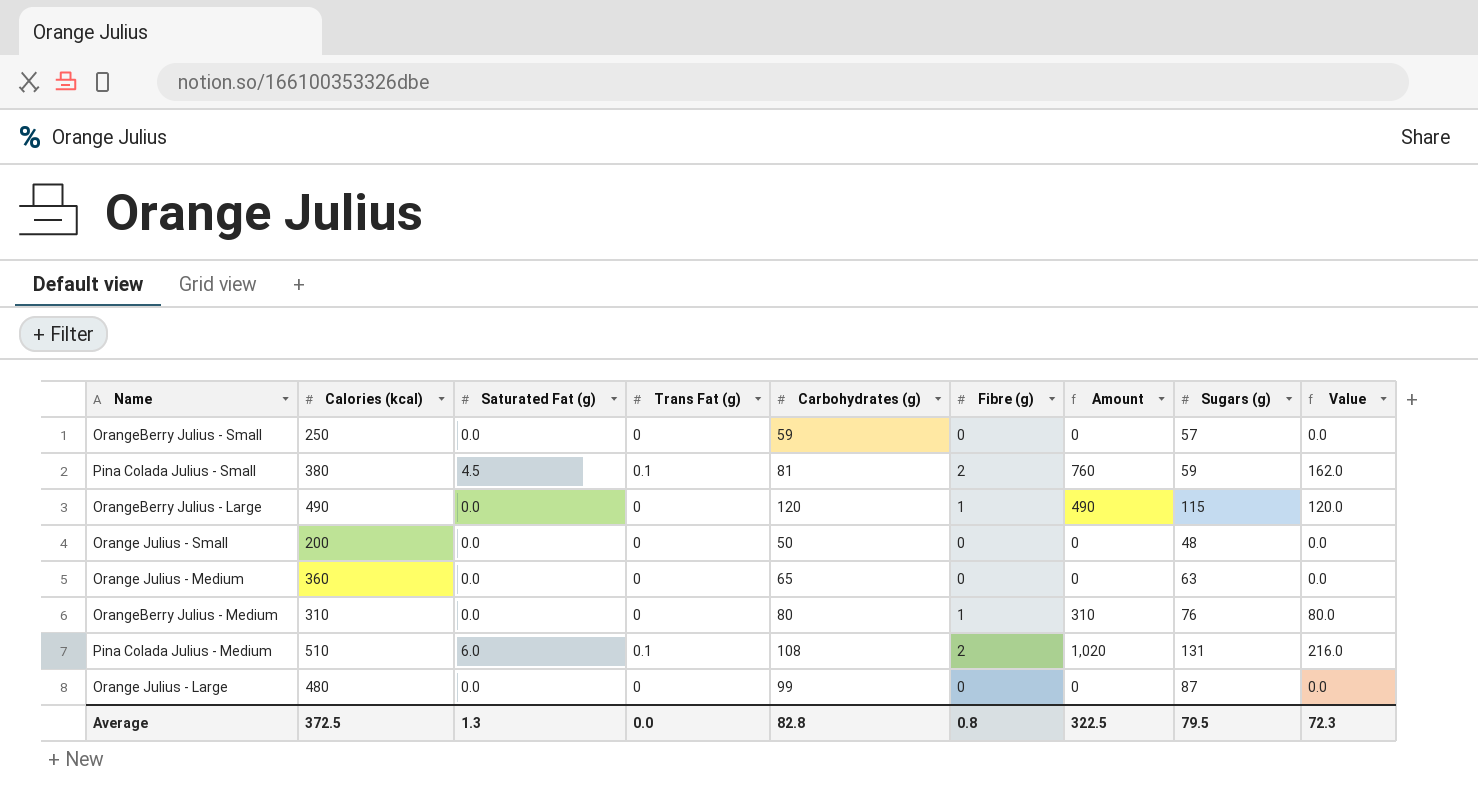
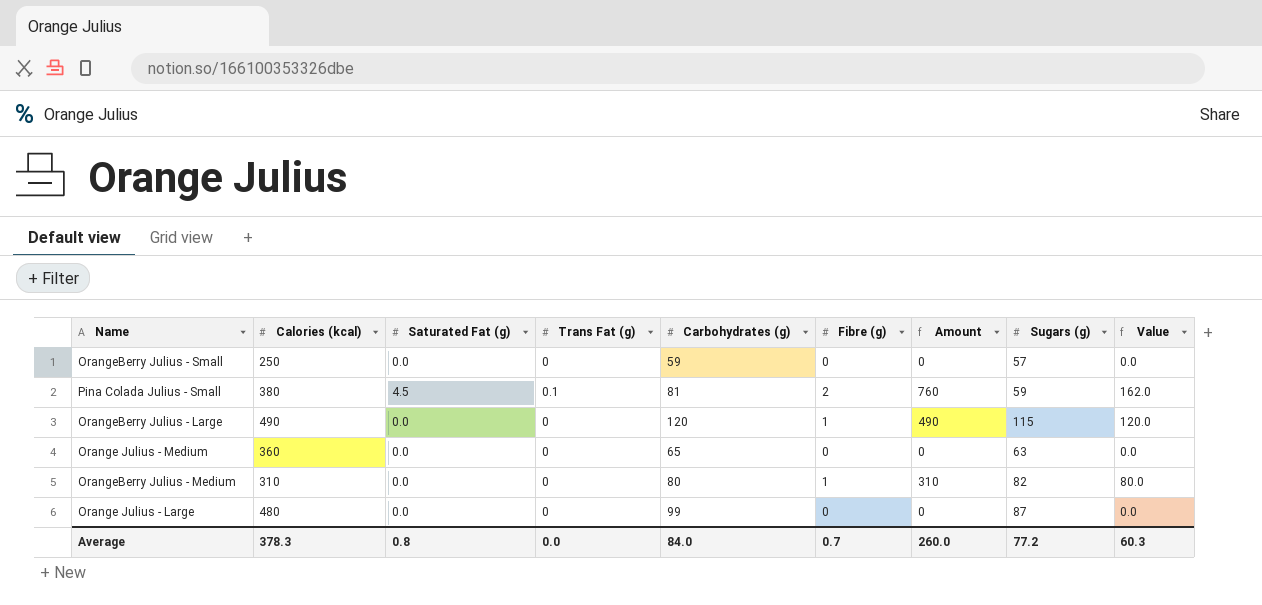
row Orange Julius - Small: 200 | 0.0 | 0 | 50 | 0 | 0 | 48 | 0.0 -> none
row Pina Colada Julius - Medium: 510 | 6.0 | 0.1 | 108 | 2 | 1,020 | 131 | 216.0 -> none
OrangeBerry Julius - Medium | Sugars (g): 76 -> 82
Average | Calories (kcal): 372.5 -> 378.3
Average | Saturated Fat (g): 1.3 -> 0.8
Average | Carbohydrates (g): 82.8 -> 84.0
Average | Fibre (g): 0.8 -> 0.7
Average | Amount: 322.5 -> 260.0
Average | Sugars (g): 79.5 -> 77.2
Average | Value: 72.3 -> 60.3

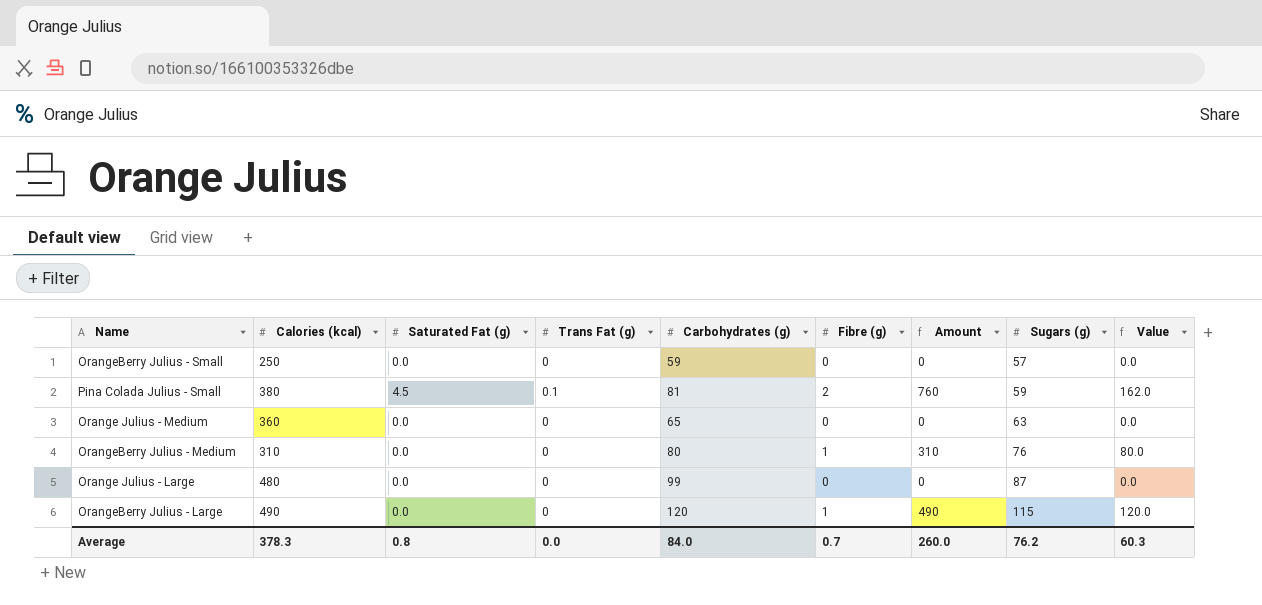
row order: none -> Sugars (g) ascending
OrangeBerry Julius - Medium | Sugars (g): 82 -> 76
Average | Sugars (g): 77.2 -> 76.2

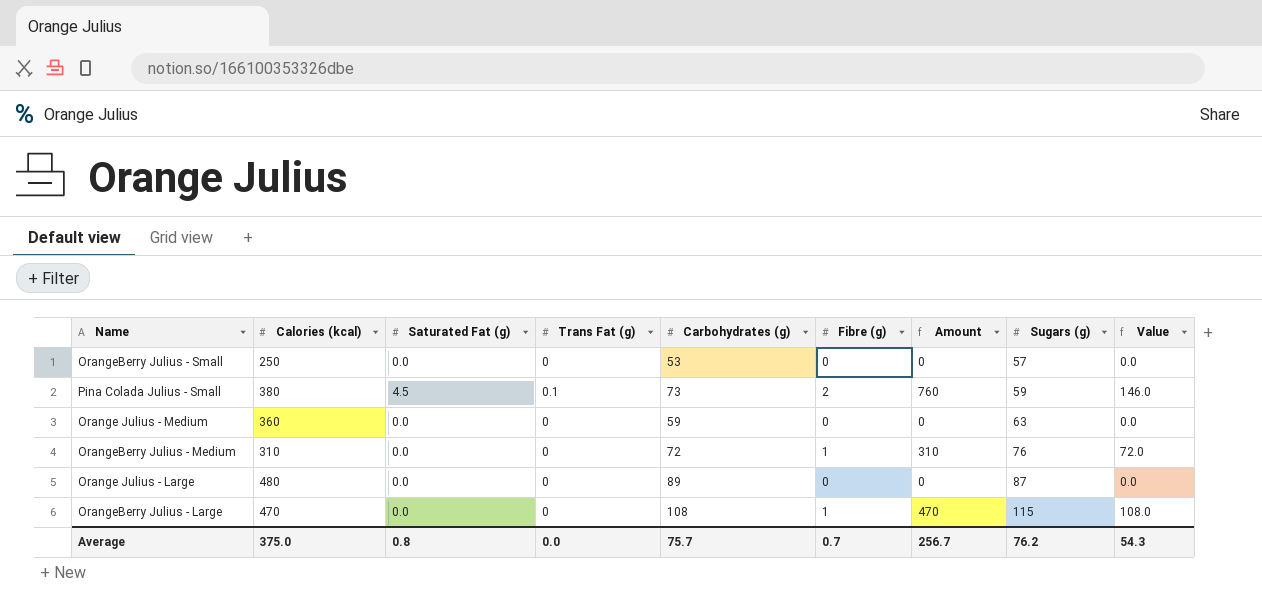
OrangeBerry Julius - Small | Carbohydrates (g): 59 -> 53
Pina Colada Julius - Small | Carbohydrates (g): 81 -> 73
Pina Colada Julius - Small | Value: 162.0 -> 146.0
Orange Julius - Medium | Carbohydrates (g): 65 -> 59
OrangeBerry Julius - Medium | Carbohydrates (g): 80 -> 72
OrangeBerry Julius - Medium | Value: 80.0 -> 72.0
Orange Julius - Large | Carbohydrates (g): 99 -> 89
OrangeBerry Julius - Large | Calories (kcal): 490 -> 470
OrangeBerry Julius - Large | Carbohydrates (g): 120 -> 108
OrangeBerry Julius - Large | Amount: 490 -> 470
OrangeBerry Julius - Large | Value: 120.0 -> 108.0
Average | Calories (kcal): 378.3 -> 375.0
Average | Carbohydrates (g): 84.0 -> 75.7
Average | Amount: 260.0 -> 256.7
Average | Value: 60.3 -> 54.3

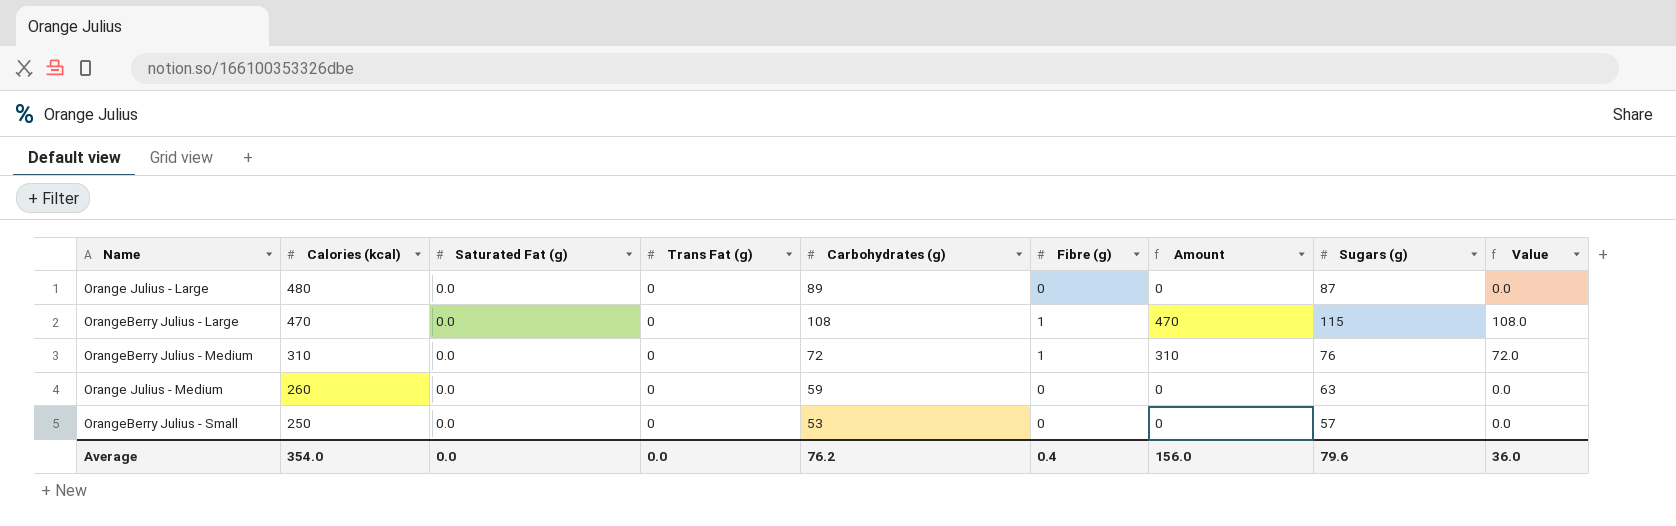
row order: Sugars (g) ascending -> Calories (kcal) descending
row Pina Colada Julius - Small: 380 | 4.5 | 0.1 | 73 | 2 | 760 | 59 | 146.0 -> none
Orange Julius - Medium | Calories (kcal): 360 -> 260
Average | Calories (kcal): 375.0 -> 354.0
Average | Saturated Fat (g): 0.8 -> 0.0
Average | Carbohydrates (g): 75.7 -> 76.2
Average | Fibre (g): 0.7 -> 0.4
Average | Amount: 256.7 -> 156.0
Average | Sugars (g): 76.2 -> 79.6
Average | Value: 54.3 -> 36.0

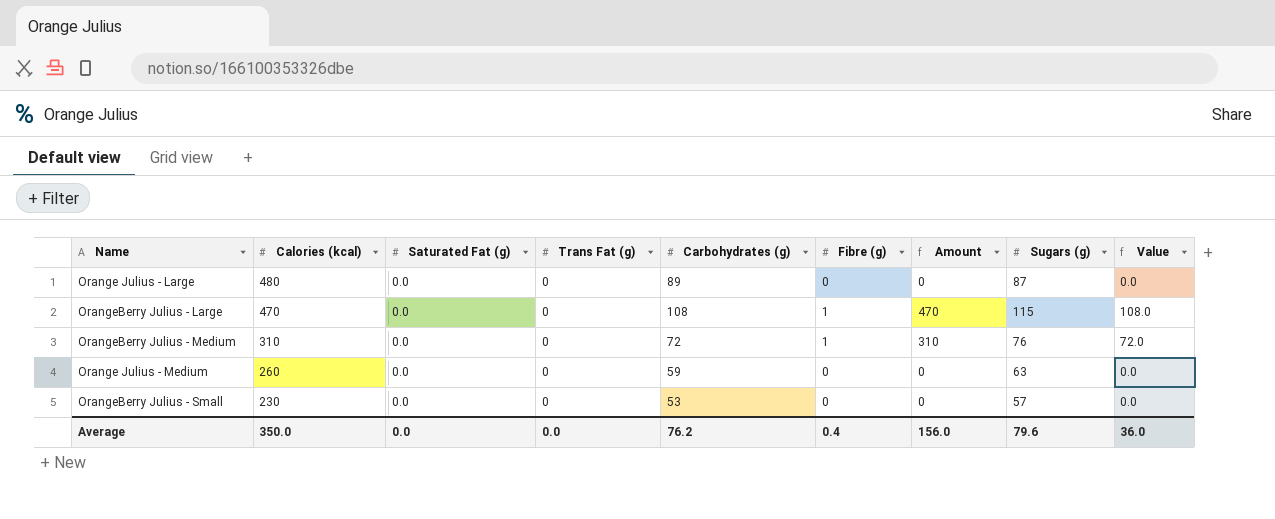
OrangeBerry Julius - Small | Calories (kcal): 250 -> 230
Average | Calories (kcal): 354.0 -> 350.0

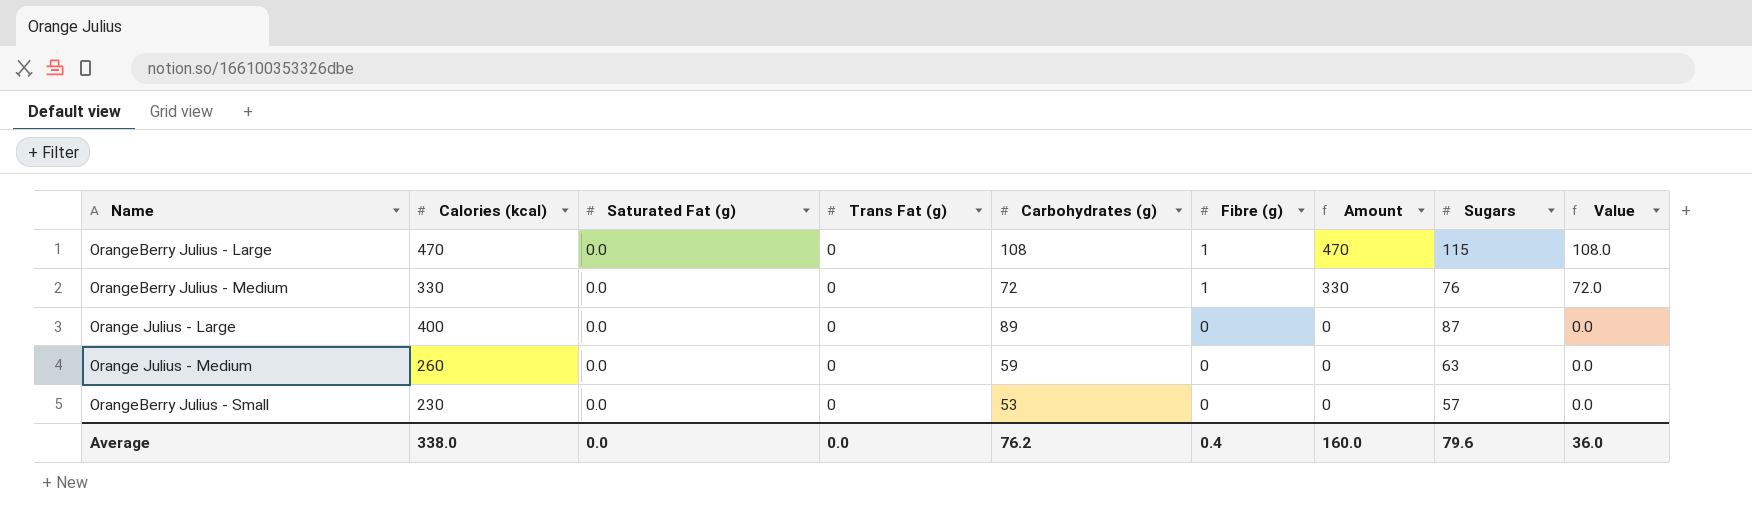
row order: Calories (kcal) descending -> Fibre (g) descending
column name: Sugars (g) -> Sugars
OrangeBerry Julius - Medium | Calories (kcal): 310 -> 330
OrangeBerry Julius - Medium | Amount: 310 -> 330
Orange Julius - Large | Calories (kcal): 480 -> 400
Average | Calories (kcal): 350.0 -> 338.0
Average | Amount: 156.0 -> 160.0

